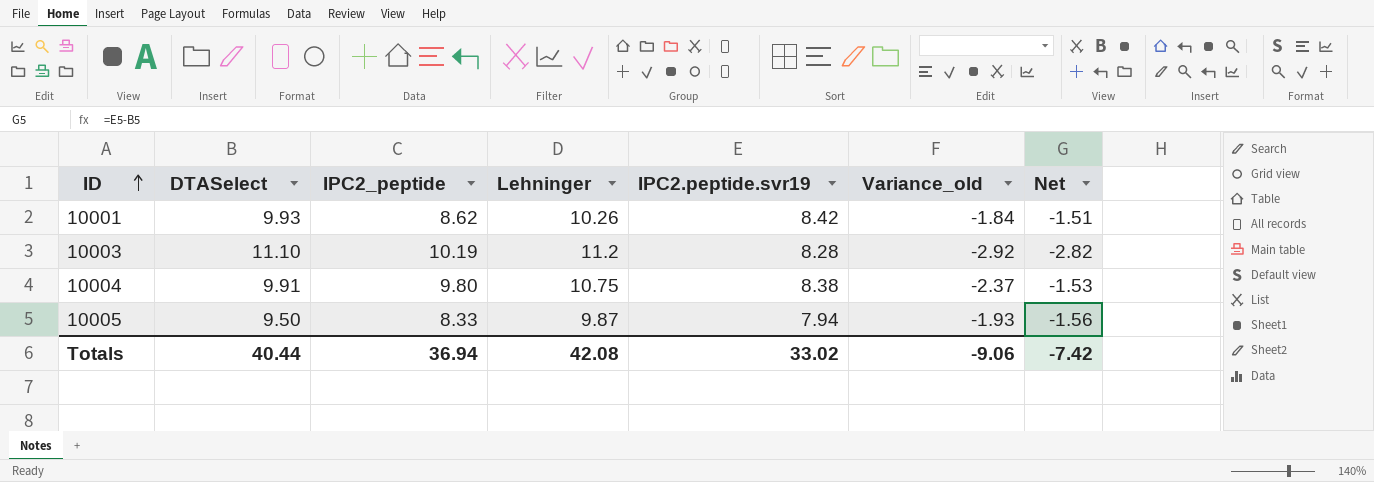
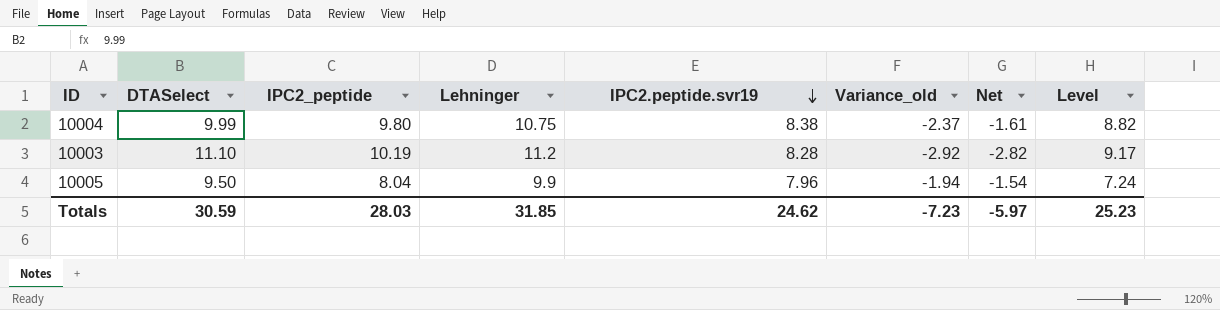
row order: ID ascending -> IPC2.peptide.svr19 descending
column Level | formula: none -> [IPC2_peptide] * 0.9
row 10001: 9.93 | 8.62 | 10.26 | 8.42 | -1.84 | -1.51 -> none
10004 | DTASelect: 9.91 -> 9.99
10004 | Net: -1.53 -> -1.61
10005 | IPC2_peptide: 8.33 -> 8.04
10005 | Lehninger: 9.87 -> 9.9
10005 | IPC2.peptide.svr19: 7.94 -> 7.96
10005 | Variance_old: -1.93 -> -1.94
10005 | Net: -1.56 -> -1.54
Totals | DTASelect: 40.44 -> 30.59
Totals | IPC2_peptide: 36.94 -> 28.03
Totals | Lehninger: 42.08 -> 31.85
Totals | IPC2.peptide.svr19: 33.02 -> 24.62
Totals | Variance_old: -9.06 -> -7.23
Totals | Net: -7.42 -> -5.97

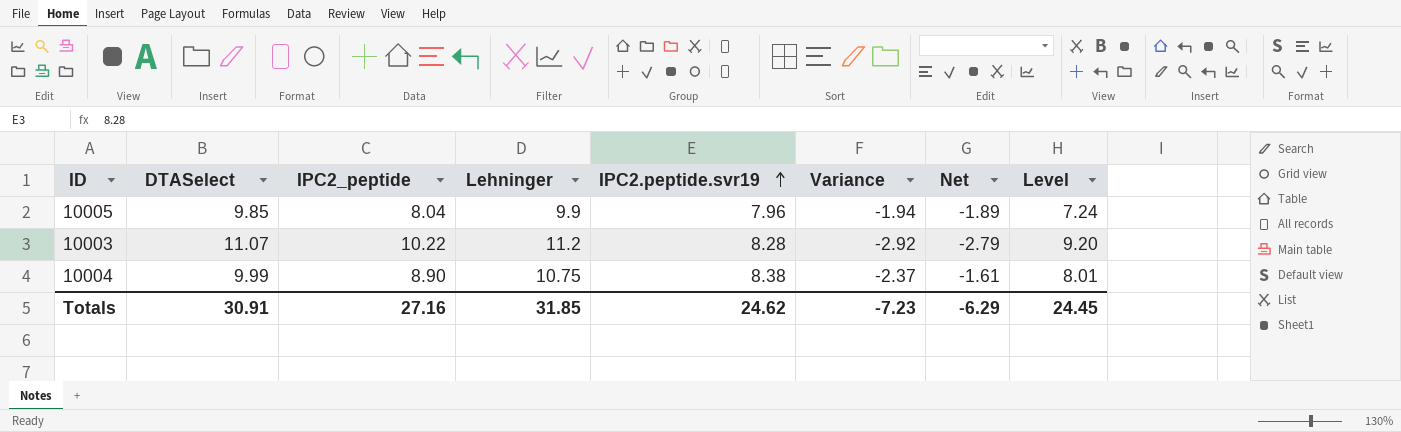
row order: IPC2.peptide.svr19 descending -> IPC2.peptide.svr19 ascending
column name: Variance_old -> Variance
10005 | DTASelect: 9.50 -> 9.85
10005 | Net: -1.54 -> -1.89
10003 | DTASelect: 11.10 -> 11.07
10003 | IPC2_peptide: 10.19 -> 10.22
10003 | Net: -2.82 -> -2.79
10003 | Level: 9.17 -> 9.20
10004 | IPC2_peptide: 9.80 -> 8.90
10004 | Level: 8.82 -> 8.01
Totals | DTASelect: 30.59 -> 30.91
Totals | IPC2_peptide: 28.03 -> 27.16
Totals | Net: -5.97 -> -6.29
Totals | Level: 25.23 -> 24.45

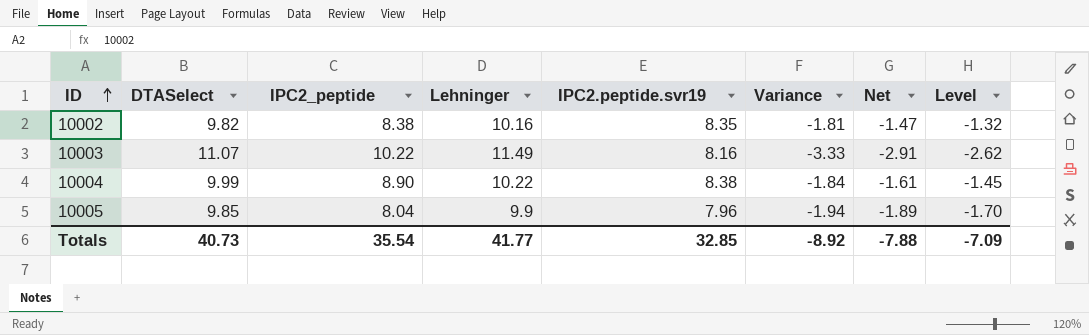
row order: IPC2.peptide.svr19 ascending -> ID ascending
column Level | formula: [IPC2_peptide] * 0.9 -> [Net] * 0.9
row 10002: none -> 9.82 | 8.38 | 10.16 | 8.35 | -1.81 | -1.47 | -1.32
10003 | Lehninger: 11.2 -> 11.49
10003 | IPC2.peptide.svr19: 8.28 -> 8.16
10003 | Variance: -2.92 -> -3.33
10003 | Net: -2.79 -> -2.91
10004 | Lehninger: 10.75 -> 10.22
10004 | Variance: -2.37 -> -1.84
Totals | DTASelect: 30.91 -> 40.73
Totals | IPC2_peptide: 27.16 -> 35.54
Totals | Lehninger: 31.85 -> 41.77
Totals | IPC2.peptide.svr19: 24.62 -> 32.85
Totals | Variance: -7.23 -> -8.92
Totals | Net: -6.29 -> -7.88
Totals | Level: 24.45 -> -7.09

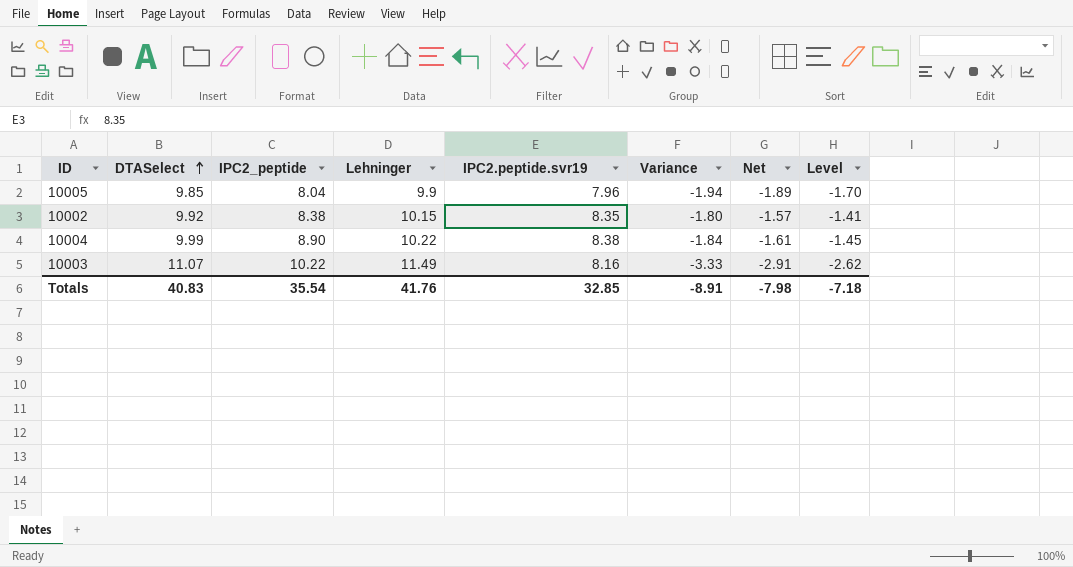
row order: ID ascending -> DTASelect ascending
10002 | DTASelect: 9.82 -> 9.92
10002 | Lehninger: 10.16 -> 10.15
10002 | Variance: -1.81 -> -1.80
10002 | Net: -1.47 -> -1.57
10002 | Level: -1.32 -> -1.41
Totals | DTASelect: 40.73 -> 40.83
Totals | Lehninger: 41.77 -> 41.76
Totals | Variance: -8.92 -> -8.91
Totals | Net: -7.88 -> -7.98
Totals | Level: -7.09 -> -7.18

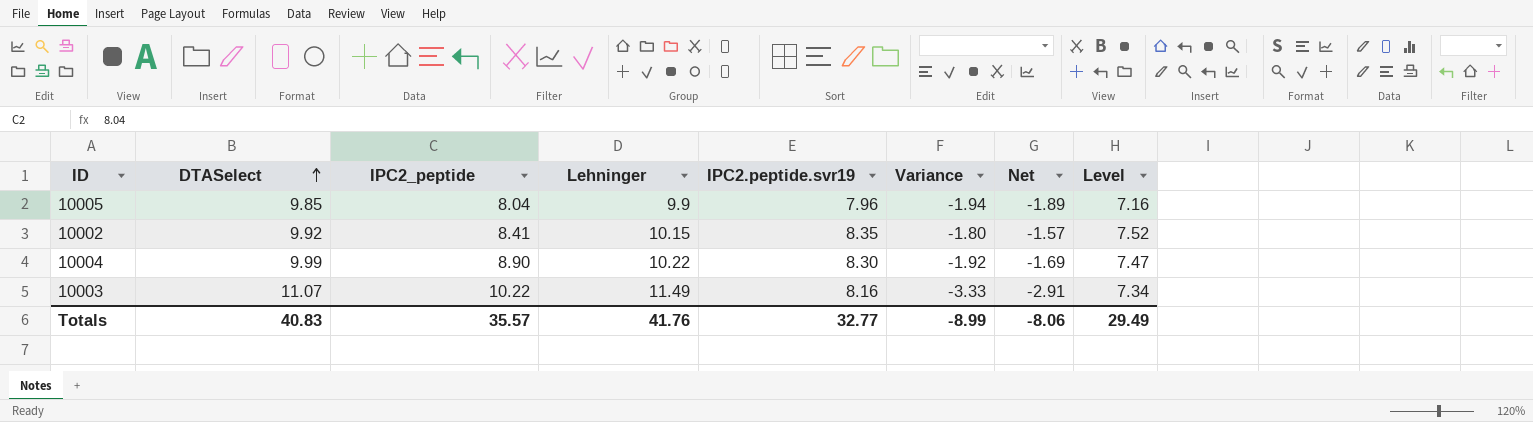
column Level | formula: [Net] * 0.9 -> [IPC2.peptide.svr19] * 0.9
10002 | IPC2_peptide: 8.38 -> 8.41
10004 | IPC2.peptide.svr19: 8.38 -> 8.30
10004 | Variance: -1.84 -> -1.92
10004 | Net: -1.61 -> -1.69
Totals | IPC2_peptide: 35.54 -> 35.57
Totals | IPC2.peptide.svr19: 32.85 -> 32.77
Totals | Variance: -8.91 -> -8.99
Totals | Net: -7.98 -> -8.06
Totals | Level: -7.18 -> 29.49

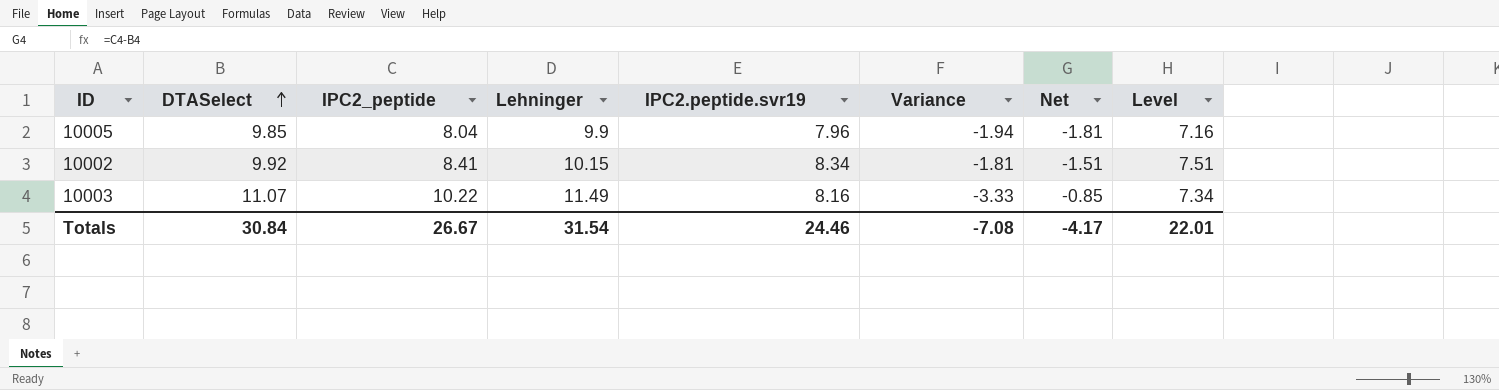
column Net | formula: [IPC2.peptide.svr19] - [DTASelect] -> [IPC2_peptide] - [DTASelect]
row 10004: 9.99 | 8.90 | 10.22 | 8.30 | -1.92 | -1.69 | 7.47 -> none
10002 | IPC2.peptide.svr19: 8.35 -> 8.34
10002 | Variance: -1.80 -> -1.81
10002 | Level: 7.52 -> 7.51
Totals | DTASelect: 40.83 -> 30.84
Totals | IPC2_peptide: 35.57 -> 26.67
Totals | Lehninger: 41.76 -> 31.54
Totals | IPC2.peptide.svr19: 32.77 -> 24.46
Totals | Variance: -8.99 -> -7.08
Totals | Net: -8.06 -> -4.17
Totals | Level: 29.49 -> 22.01

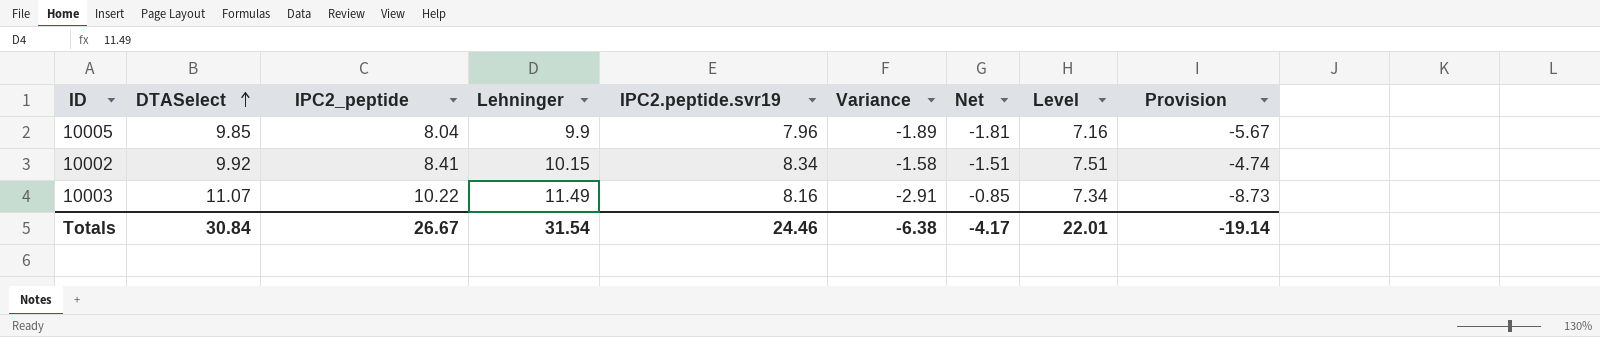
column Variance | formula: [IPC2.peptide.svr19] - [Lehninger] -> [IPC2.peptide.svr19] - [DTASelect]
column Provision | formula: none -> [Variance] * 3
Totals | Variance: -7.08 -> -6.38

